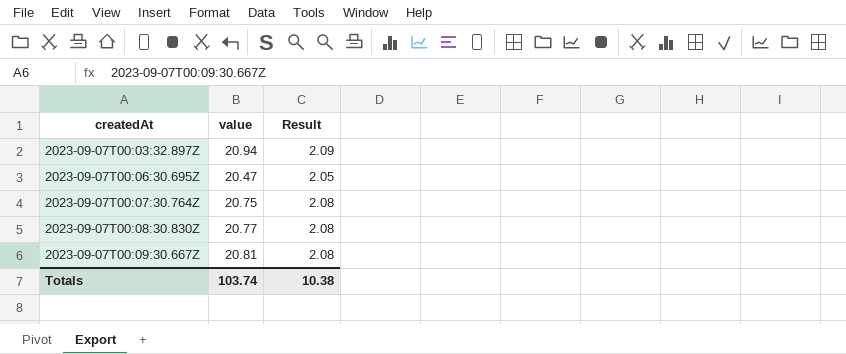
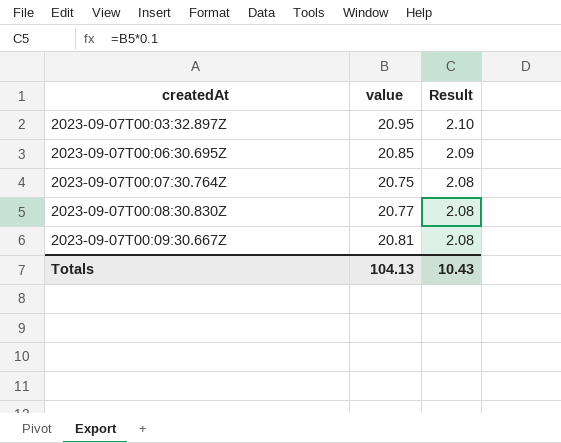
2023-09-07T00:03:32.897Z | value: 20.94 -> 20.95
2023-09-07T00:03:32.897Z | Result: 2.09 -> 2.10
2023-09-07T00:06:30.695Z | value: 20.47 -> 20.85
2023-09-07T00:06:30.695Z | Result: 2.05 -> 2.09
Totals | value: 103.74 -> 104.13
Totals | Result: 10.38 -> 10.43

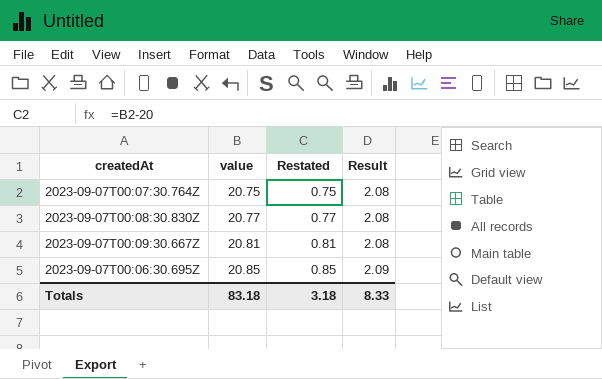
row order: createdAt ascending -> value ascending
column Restated | formula: none -> [value] - 20
row 2023-09-07T00:03:32.897Z: 20.95 | 2.10 -> none
Totals | value: 104.13 -> 83.18
Totals | Result: 10.43 -> 8.33

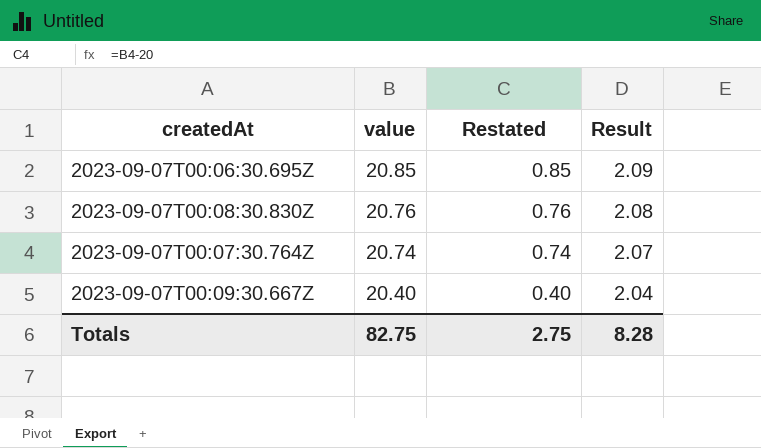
row order: value ascending -> value descending
2023-09-07T00:08:30.830Z | value: 20.77 -> 20.76
2023-09-07T00:08:30.830Z | Restated: 0.77 -> 0.76
2023-09-07T00:07:30.764Z | value: 20.75 -> 20.74
2023-09-07T00:07:30.764Z | Restated: 0.75 -> 0.74
2023-09-07T00:07:30.764Z | Result: 2.08 -> 2.07
2023-09-07T00:09:30.667Z | value: 20.81 -> 20.40
2023-09-07T00:09:30.667Z | Restated: 0.81 -> 0.40
2023-09-07T00:09:30.667Z | Result: 2.08 -> 2.04
Totals | value: 83.18 -> 82.75
Totals | Restated: 3.18 -> 2.75
Totals | Result: 8.33 -> 8.28

